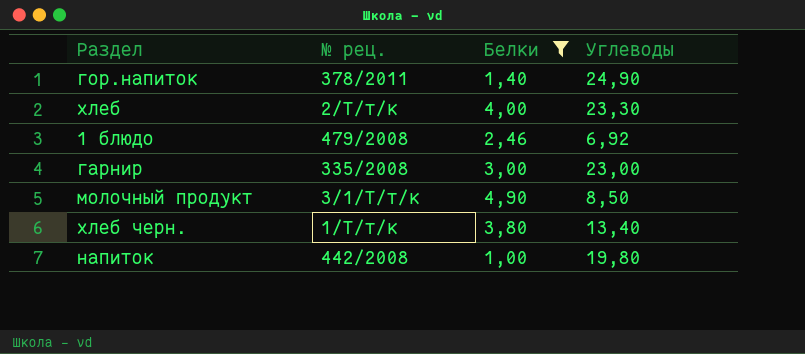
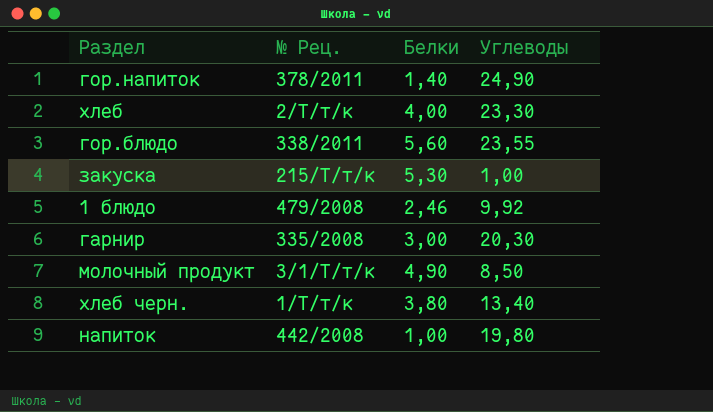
filter: Белки <= 4,90 -> none
column name: № рец. -> № Рец.
1 блюдо | Углеводы: 6,92 -> 9,92
гарнир | Углеводы: 23,00 -> 20,30

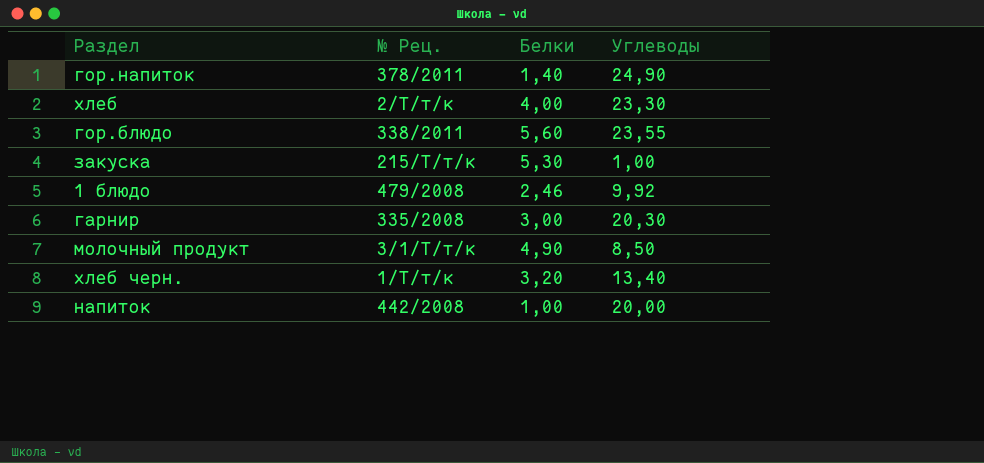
хлеб черн. | Белки: 3,80 -> 3,20
напиток | Углеводы: 19,80 -> 20,00

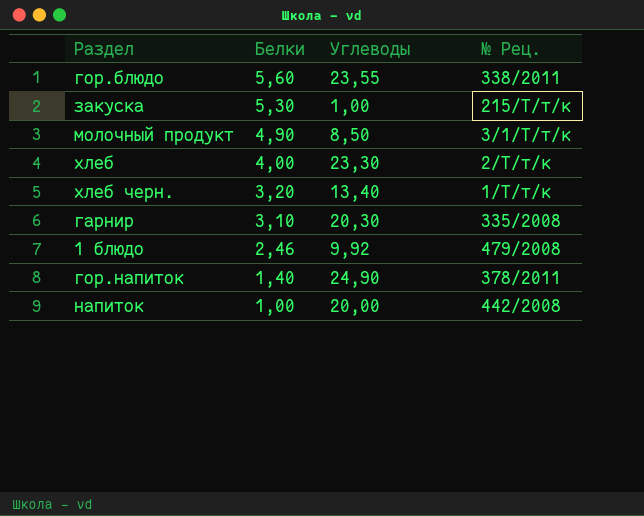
row order: none -> Белки descending
column № Рец. | position: 2 -> 4
гарнир | Белки: 3,00 -> 3,10

